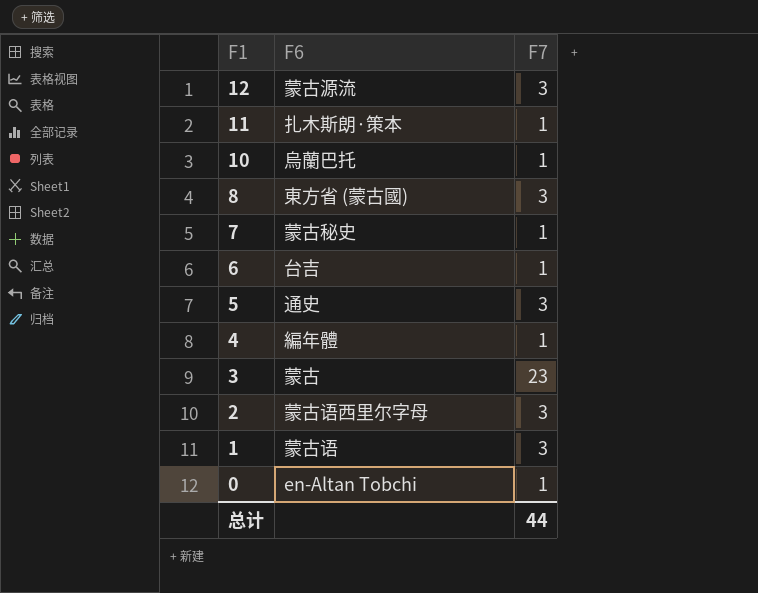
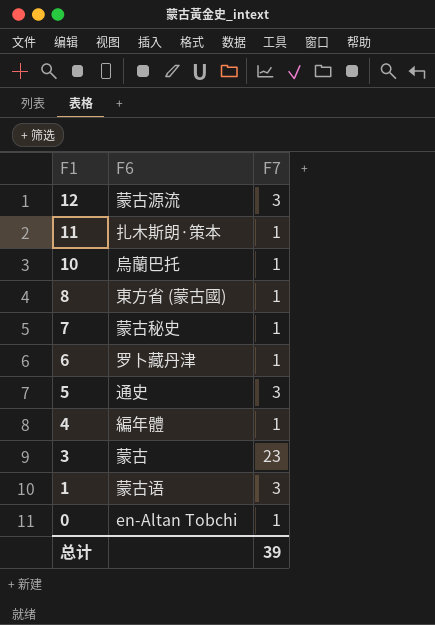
row 2: 蒙古语西里尔字母 | 3 -> none
8 | F7: 3 -> 1
6 | F6: 台吉 -> 罗卜藏丹津
总计 | F7: 44 -> 39

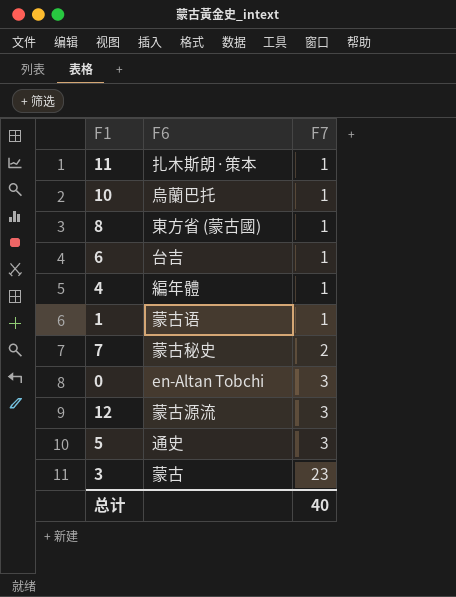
row order: F1 descending -> F7 ascending
6 | F6: 罗卜藏丹津 -> 台吉
1 | F7: 3 -> 1
7 | F7: 1 -> 2
0 | F7: 1 -> 3
总计 | F7: 39 -> 40

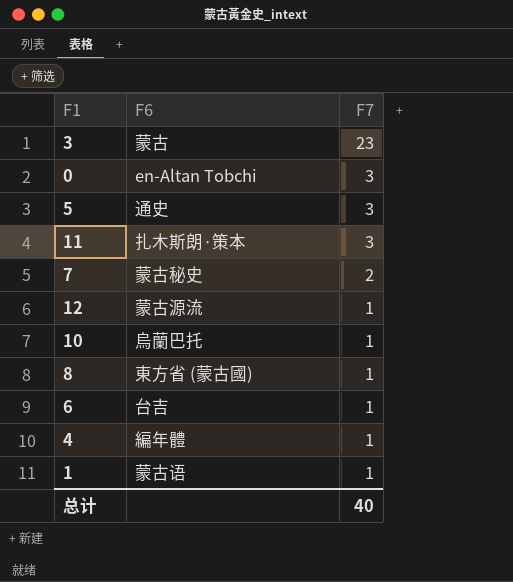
row order: F7 ascending -> F7 descending
11 | F7: 1 -> 3
12 | F7: 3 -> 1

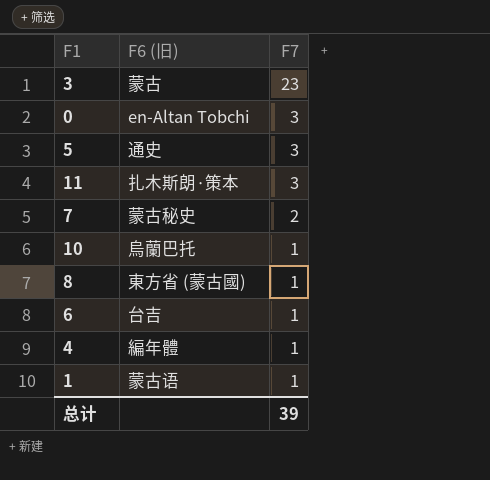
column name: F6 -> F6 (旧)
row 12: 蒙古源流 | 1 -> none
总计 | F7: 40 -> 39

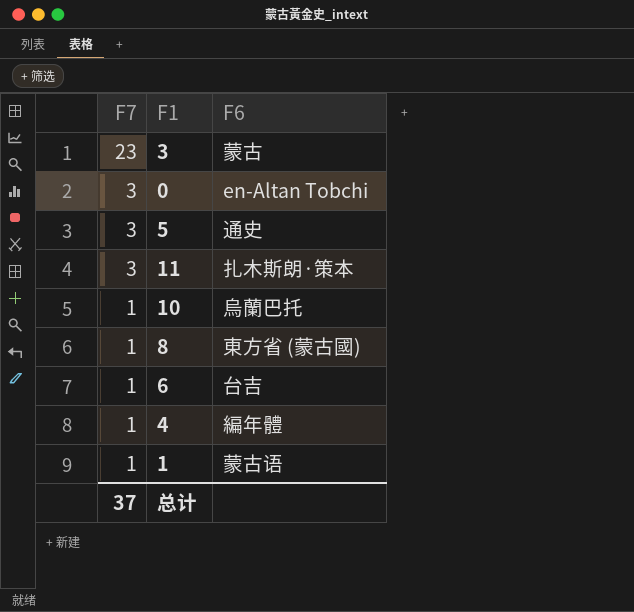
column F7 | position: 3 -> 1
column name: F6 (旧) -> F6
row 7: 蒙古秘史 | 2 -> none
总计 | F7: 39 -> 37

